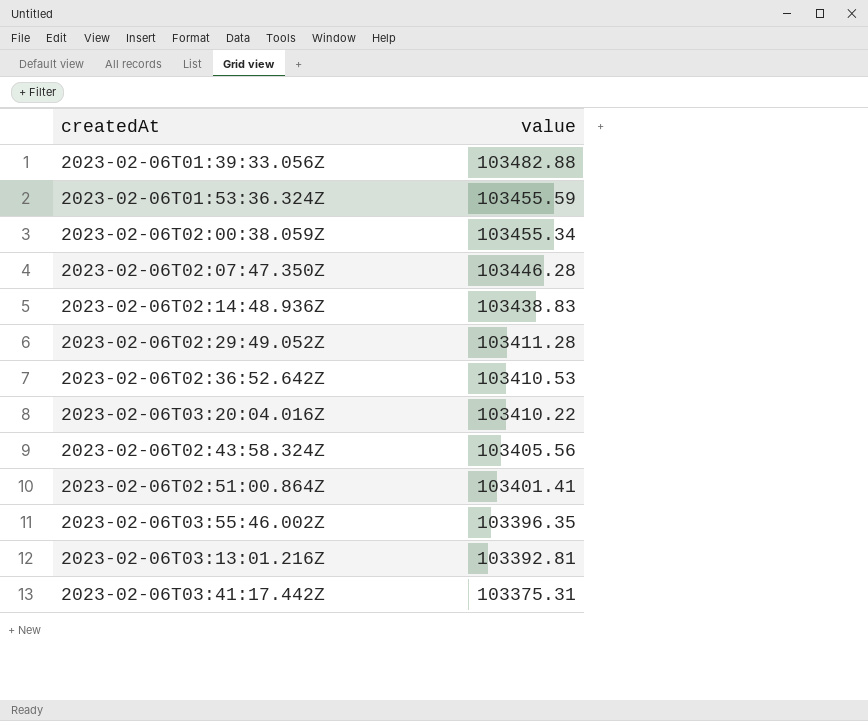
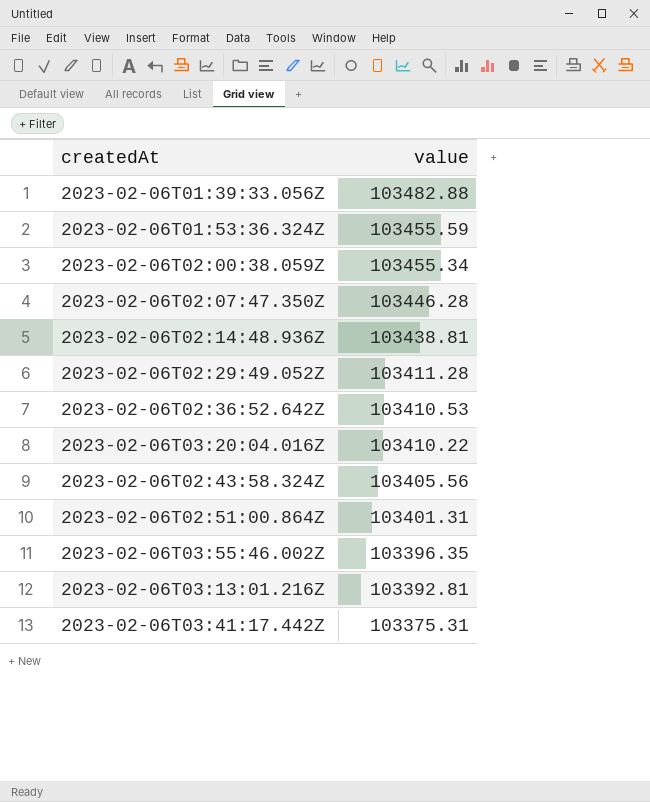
2023-02-06T02:14:48.936Z | value: 103438.83 -> 103438.81
2023-02-06T02:51:00.864Z | value: 103401.41 -> 103401.31

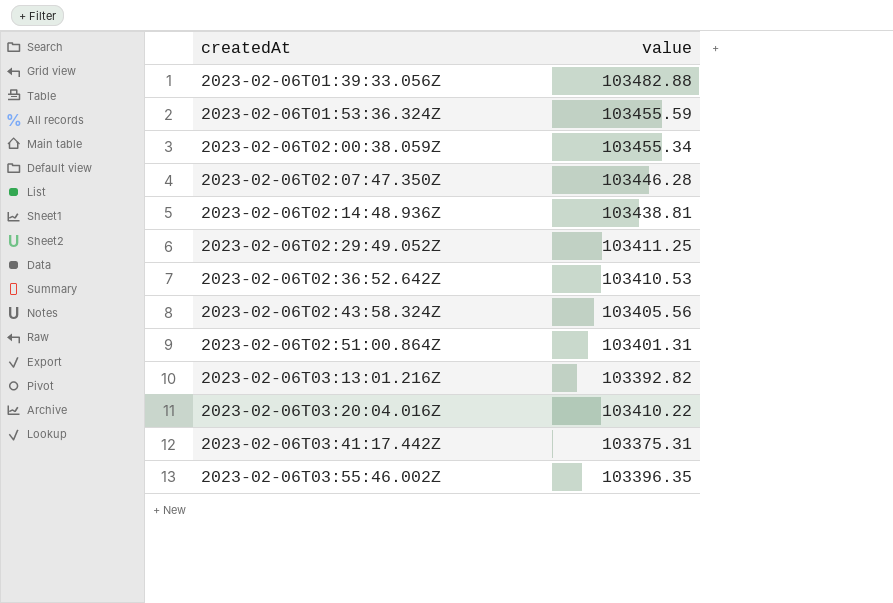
row order: value descending -> createdAt ascending
2023-02-06T02:29:49.052Z | value: 103411.28 -> 103411.25
2023-02-06T03:13:01.216Z | value: 103392.81 -> 103392.82

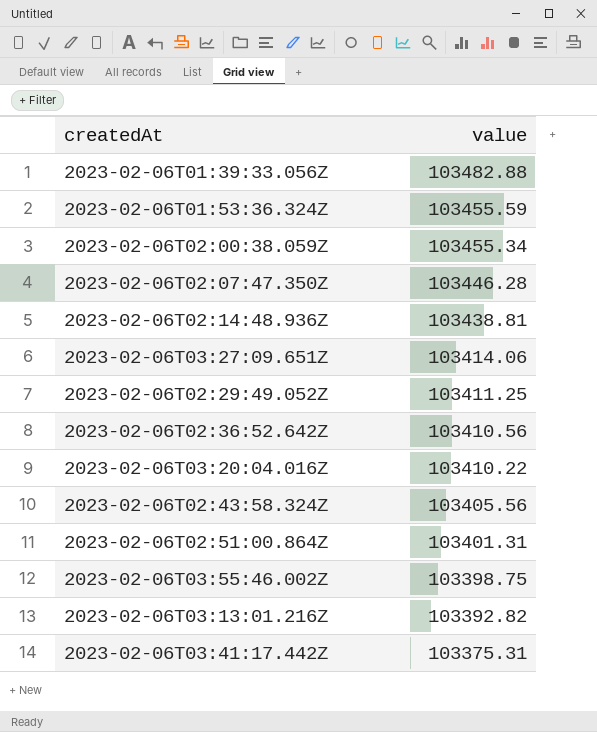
row order: createdAt ascending -> value descending
row 2023-02-06T03:27:09.651Z: none -> 103414.06
2023-02-06T02:36:52.642Z | value: 103410.53 -> 103410.56
2023-02-06T03:55:46.002Z | value: 103396.35 -> 103398.75

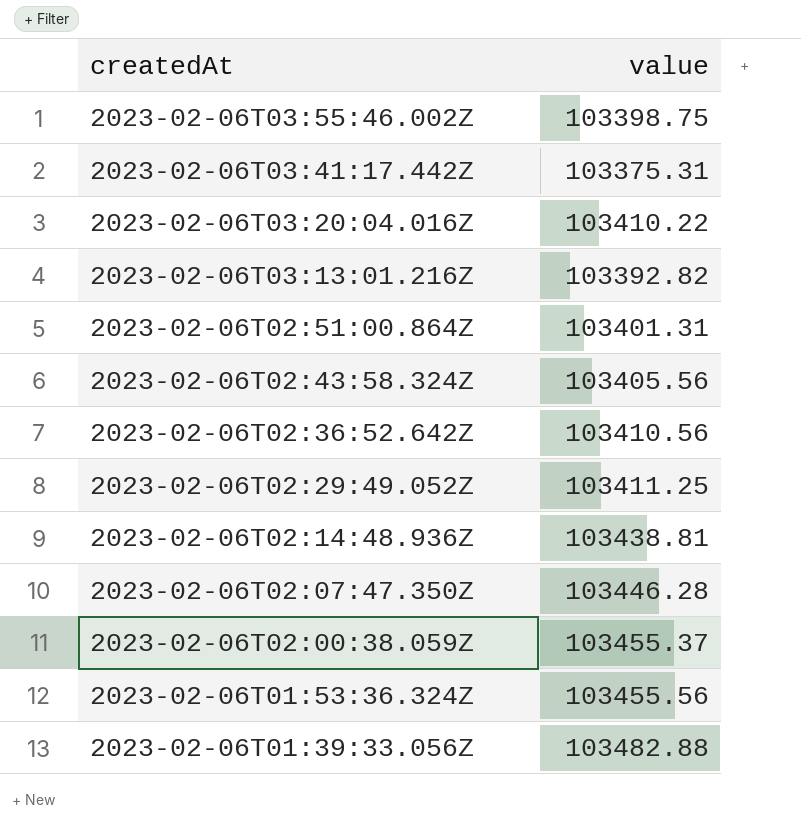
row order: value descending -> createdAt descending
row 2023-02-06T03:27:09.651Z: 103414.06 -> none
2023-02-06T02:00:38.059Z | value: 103455.34 -> 103455.37
2023-02-06T01:53:36.324Z | value: 103455.59 -> 103455.56

